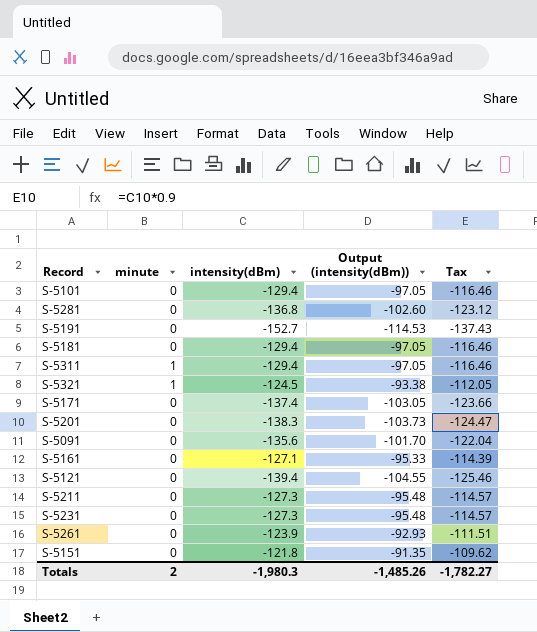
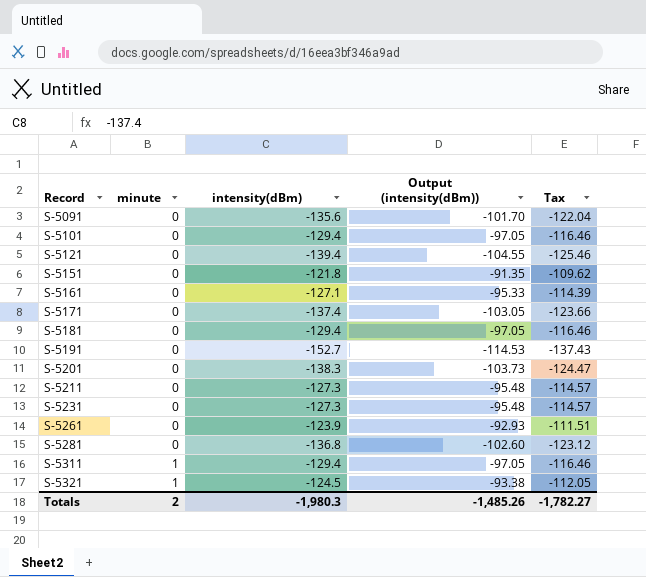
row order: none -> Record ascending

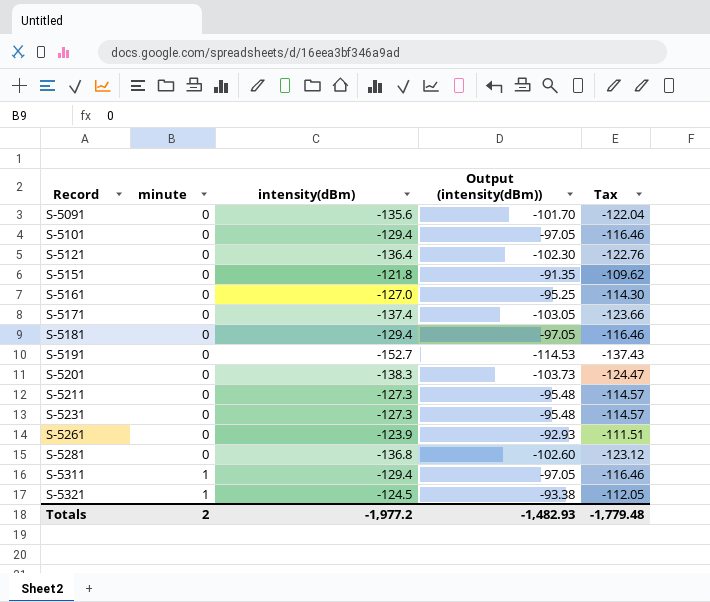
S-5121 | intensity(dBm): -139.4 -> -136.4
S-5121 | Output (intensity(dBm)): -104.55 -> -102.30
S-5121 | Tax: -125.46 -> -122.76
S-5161 | intensity(dBm): -127.1 -> -127.0
S-5161 | Output (intensity(dBm)): -95.33 -> -95.25
S-5161 | Tax: -114.39 -> -114.30
Totals | intensity(dBm): -1,980.3 -> -1,977.2
Totals | Output (intensity(dBm)): -1,485.26 -> -1,482.93
Totals | Tax: -1,782.27 -> -1,779.48

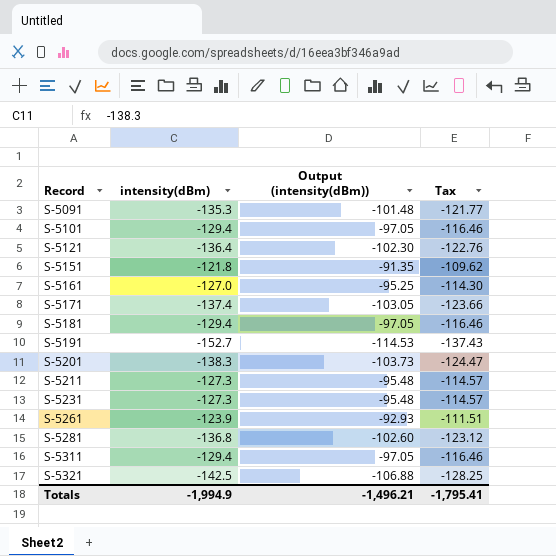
column minute | position: 2 -> none
S-5091 | intensity(dBm): -135.6 -> -135.3
S-5091 | Output (intensity(dBm)): -101.70 -> -101.48
S-5091 | Tax: -122.04 -> -121.77
S-5321 | intensity(dBm): -124.5 -> -142.5
S-5321 | Output (intensity(dBm)): -93.38 -> -106.88
S-5321 | Tax: -112.05 -> -128.25
Totals | intensity(dBm): -1,977.2 -> -1,994.9
Totals | Output (intensity(dBm)): -1,482.93 -> -1,496.21
Totals | Tax: -1,779.48 -> -1,795.41

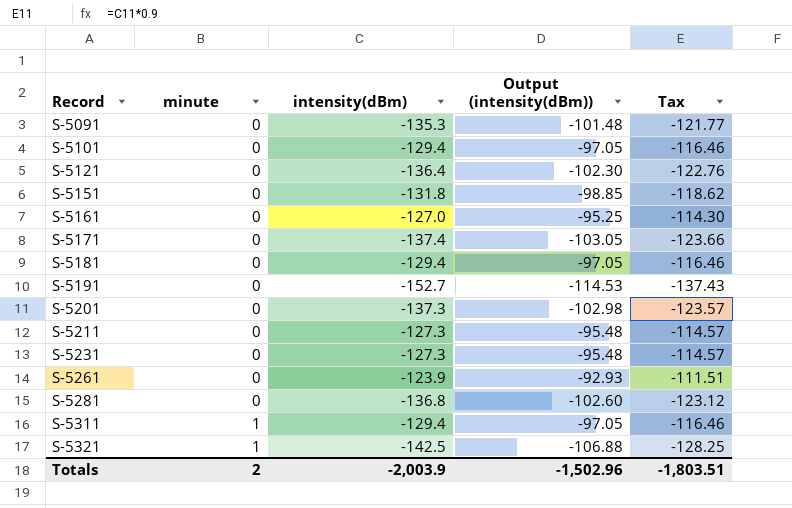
column minute | position: none -> 2
S-5151 | intensity(dBm): -121.8 -> -131.8
S-5151 | Output (intensity(dBm)): -91.35 -> -98.85
S-5151 | Tax: -109.62 -> -118.62
S-5201 | intensity(dBm): -138.3 -> -137.3
S-5201 | Output (intensity(dBm)): -103.73 -> -102.98
S-5201 | Tax: -124.47 -> -123.57
Totals | intensity(dBm): -1,994.9 -> -2,003.9
Totals | Output (intensity(dBm)): -1,496.21 -> -1,502.96
Totals | Tax: -1,795.41 -> -1,803.51

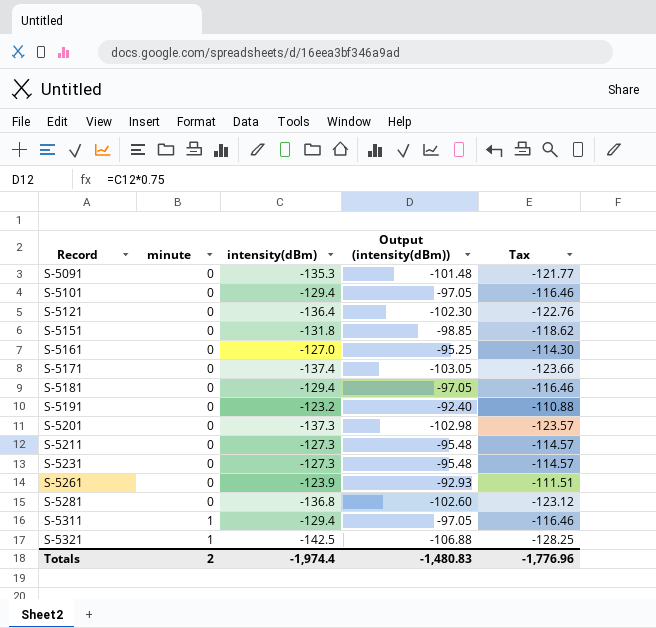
S-5191 | intensity(dBm): -152.7 -> -123.2
S-5191 | Output (intensity(dBm)): -114.53 -> -92.40
S-5191 | Tax: -137.43 -> -110.88
Totals | intensity(dBm): -2,003.9 -> -1,974.4
Totals | Output (intensity(dBm)): -1,502.96 -> -1,480.83
Totals | Tax: -1,803.51 -> -1,776.96

